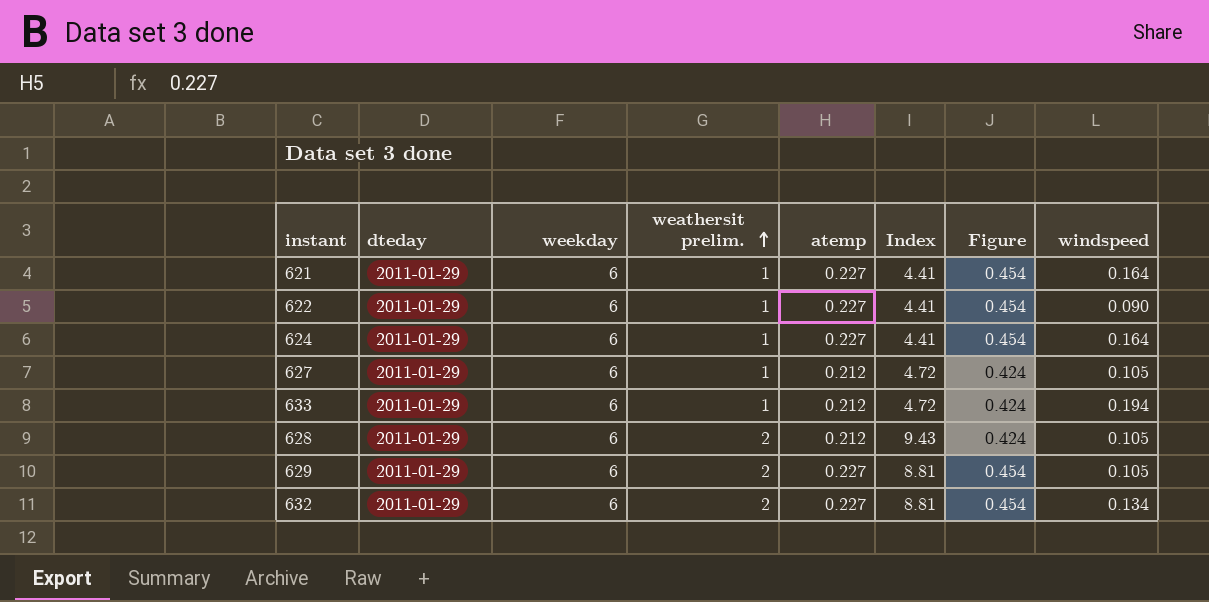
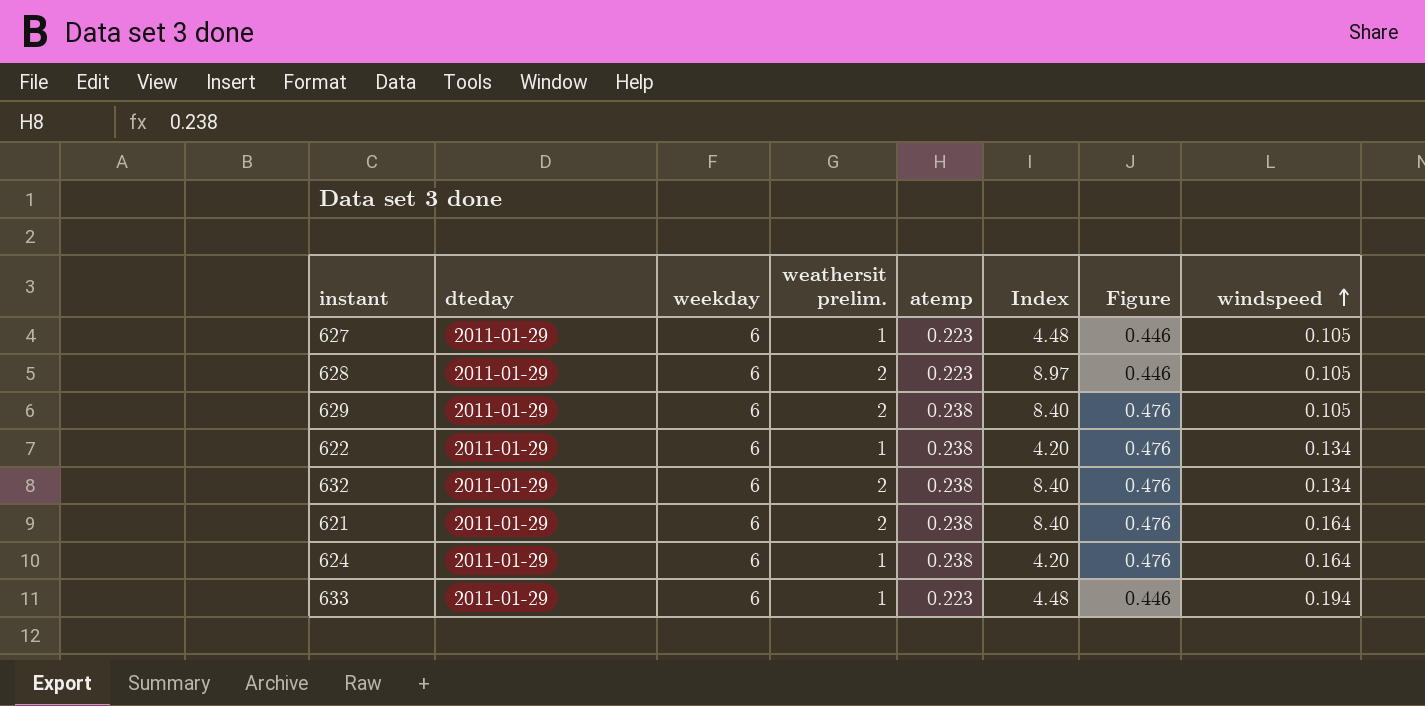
row order: weathersit prelim. ascending -> windspeed ascending
627 | atemp: 0.212 -> 0.223
627 | Index: 4.72 -> 4.48
627 | Figure: 0.424 -> 0.446
628 | atemp: 0.212 -> 0.223
628 | Index: 9.43 -> 8.97
628 | Figure: 0.424 -> 0.446
629 | atemp: 0.227 -> 0.238
629 | Index: 8.81 -> 8.40
629 | Figure: 0.454 -> 0.476
622 | atemp: 0.227 -> 0.238
622 | Index: 4.41 -> 4.20
622 | Figure: 0.454 -> 0.476
622 | windspeed: 0.090 -> 0.134
632 | atemp: 0.227 -> 0.238
632 | Index: 8.81 -> 8.40
632 | Figure: 0.454 -> 0.476
621 | weathersit prelim.: 1 -> 2
621 | atemp: 0.227 -> 0.238
621 | Index: 4.41 -> 8.40
621 | Figure: 0.454 -> 0.476
624 | atemp: 0.227 -> 0.238
624 | Index: 4.41 -> 4.20
624 | Figure: 0.454 -> 0.476
633 | atemp: 0.212 -> 0.223
633 | Index: 4.72 -> 4.48
633 | Figure: 0.424 -> 0.446

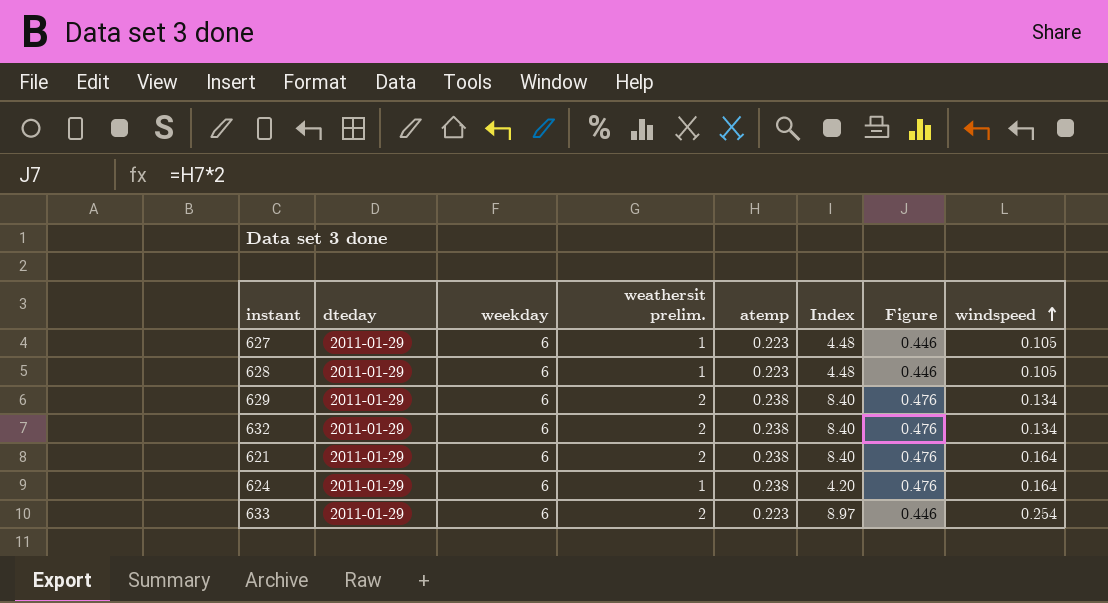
row 622: 2011-01-29 | 6 | 1 | 0.238 | 4.20 | 0.476 | 0.134 -> none
628 | weathersit prelim.: 2 -> 1
628 | Index: 8.97 -> 4.48
629 | windspeed: 0.105 -> 0.134
633 | weathersit prelim.: 1 -> 2
633 | Index: 4.48 -> 8.97
633 | windspeed: 0.194 -> 0.254

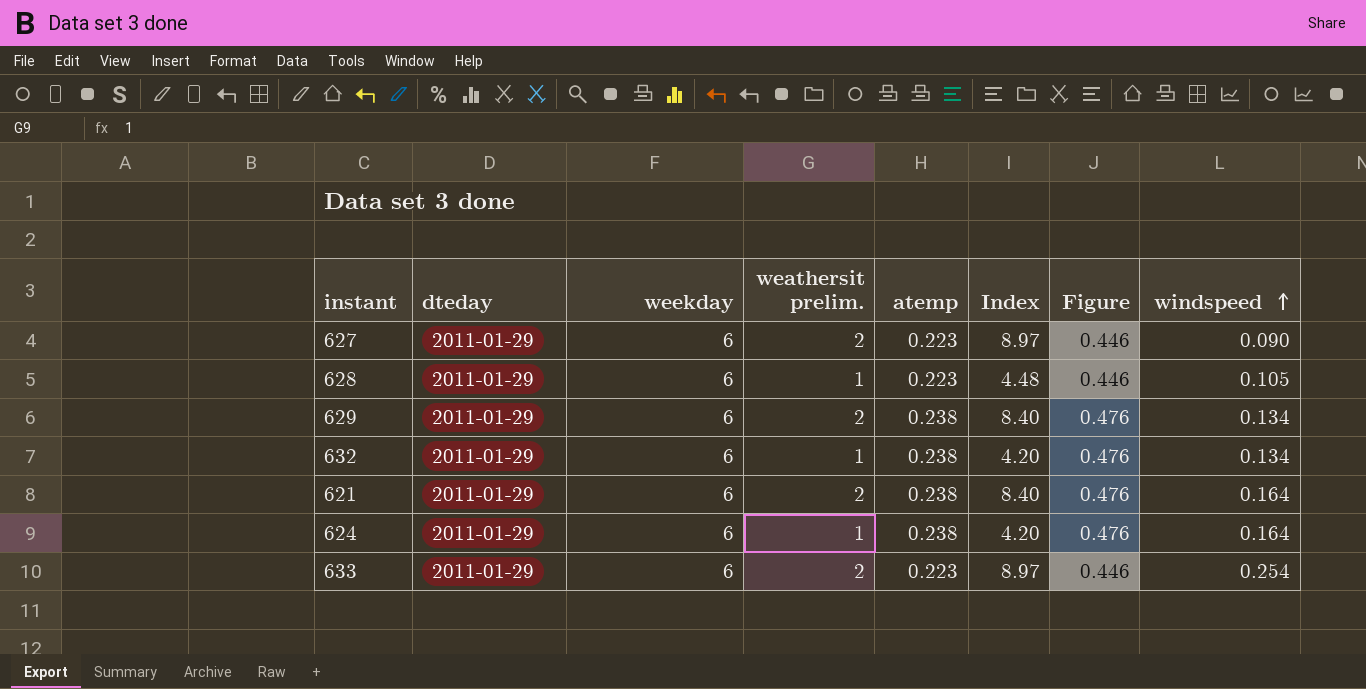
627 | weathersit prelim.: 1 -> 2
627 | Index: 4.48 -> 8.97
627 | windspeed: 0.105 -> 0.090
632 | weathersit prelim.: 2 -> 1
632 | Index: 8.40 -> 4.20

